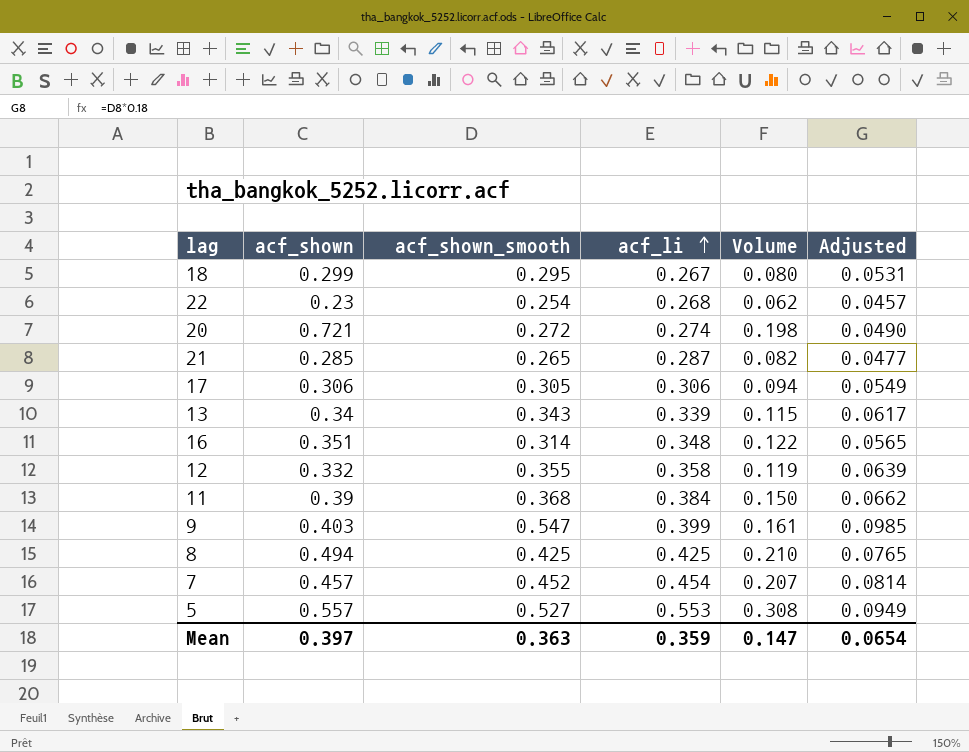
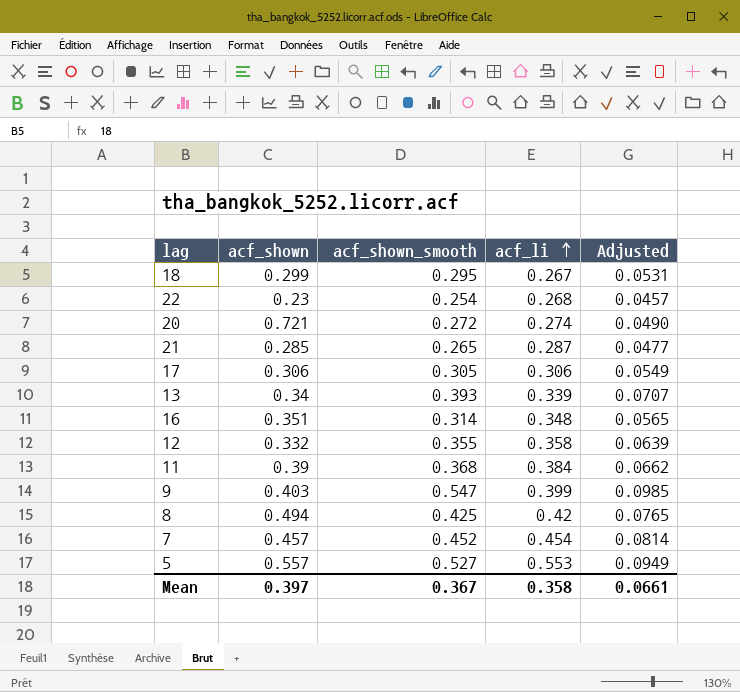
column Volume | formula: [acf_shown] * [acf_li] -> none
13 | acf_shown_smooth: 0.343 -> 0.393
13 | Adjusted: 0.0617 -> 0.0707
8 | acf_li: 0.425 -> 0.42
Mean | acf_shown_smooth: 0.363 -> 0.367
Mean | acf_li: 0.359 -> 0.358
Mean | Adjusted: 0.0654 -> 0.0661

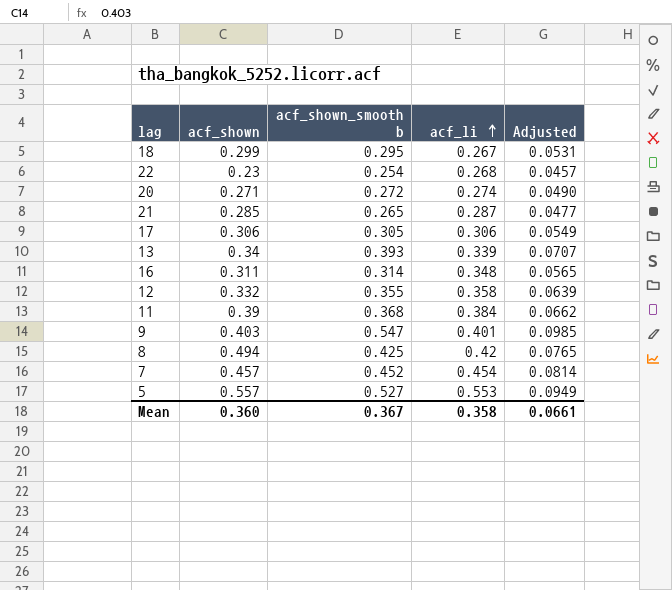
column name: acf_shown_smooth -> acf_shown_smooth b
20 | acf_shown: 0.721 -> 0.271
16 | acf_shown: 0.351 -> 0.311
9 | acf_li: 0.399 -> 0.401
Mean | acf_shown: 0.397 -> 0.360

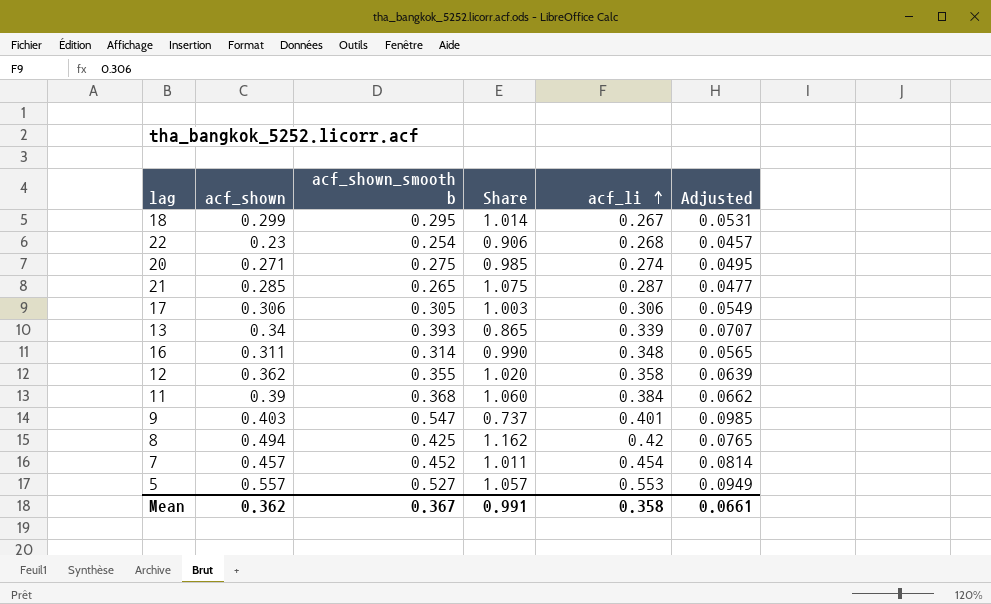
column Share | formula: none -> [acf_shown] / [acf_shown_smooth b]
20 | acf_shown_smooth b: 0.272 -> 0.275
20 | Adjusted: 0.0490 -> 0.0495
12 | acf_shown: 0.332 -> 0.362
Mean | acf_shown: 0.360 -> 0.362

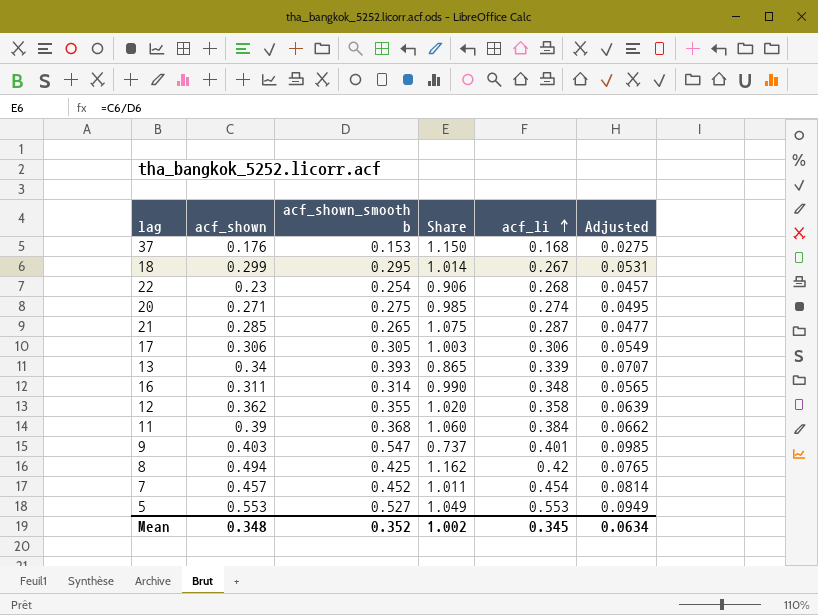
row 37: none -> 0.176 | 0.153 | 1.150 | 0.168 | 0.0275
5 | acf_shown: 0.557 -> 0.553
5 | Share: 1.057 -> 1.049
Mean | acf_shown: 0.362 -> 0.348
Mean | acf_shown_smooth b: 0.367 -> 0.352
Mean | Share: 0.991 -> 1.002
Mean | acf_li: 0.358 -> 0.345
Mean | Adjusted: 0.0661 -> 0.0634

